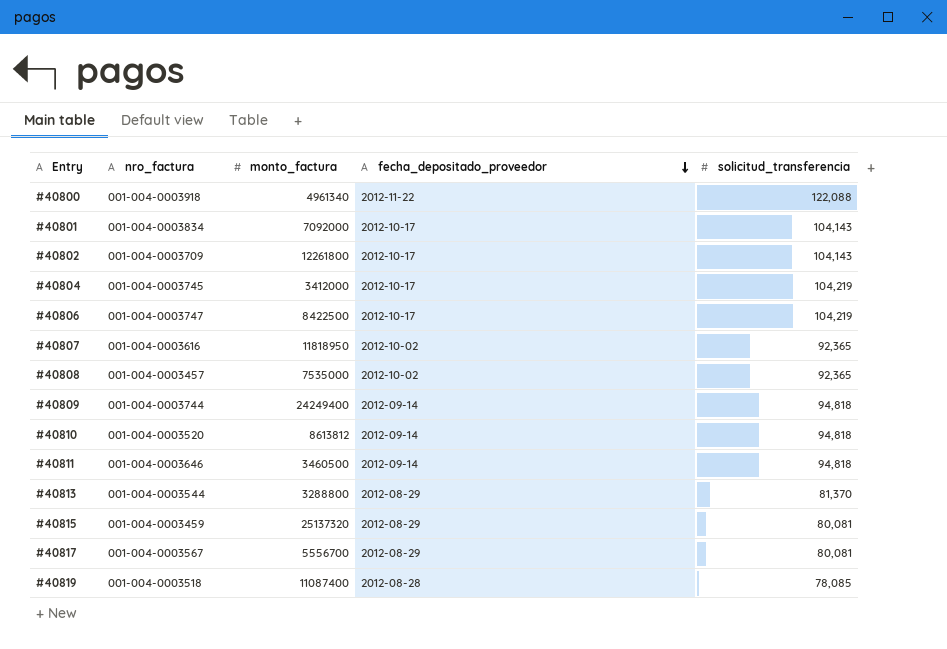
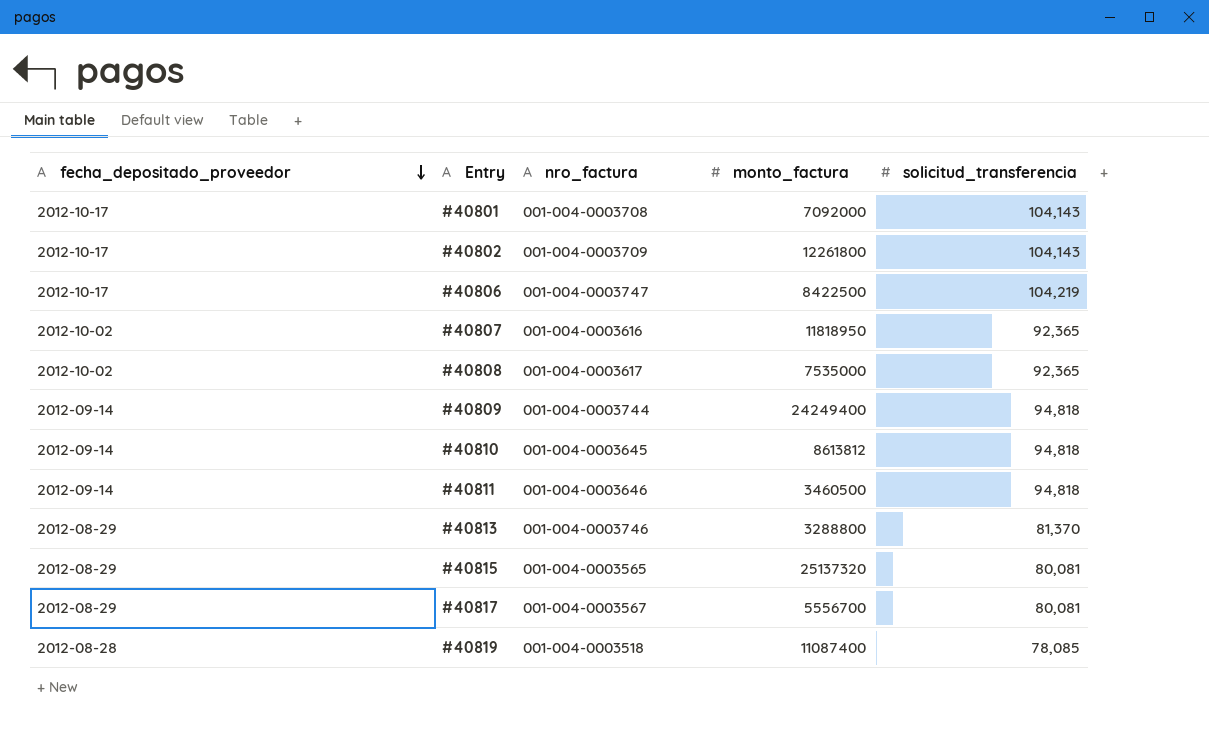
column fecha_depositado_proveedor | position: 4 -> 1
row #40800: 001-004-0003918 | 4961340 | 2012-11-22 | 122,088 -> none
row #40804: 001-004-0003745 | 3412000 | 2012-10-17 | 104,219 -> none
#40801 | nro_factura: 001-004-0003834 -> 001-004-0003708
#40808 | nro_factura: 001-004-0003457 -> 001-004-0003617
#40810 | nro_factura: 001-004-0003520 -> 001-004-0003645
#40813 | nro_factura: 001-004-0003544 -> 001-004-0003746
#40815 | nro_factura: 001-004-0003459 -> 001-004-0003565

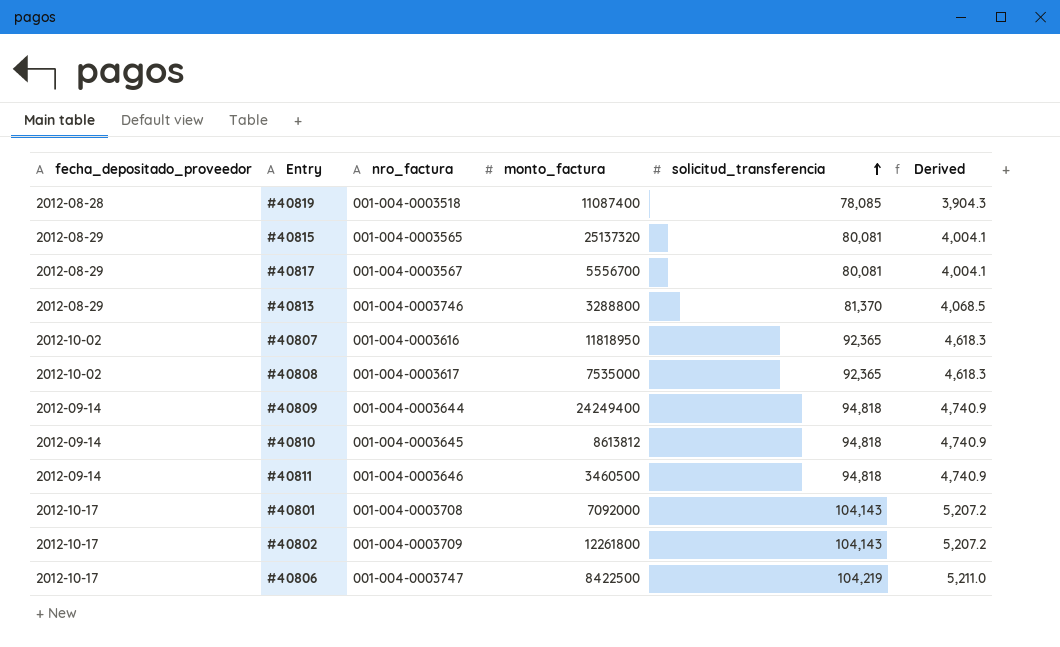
row order: fecha_depositado_proveedor descending -> solicitud_transferencia ascending
column Derived | formula: none -> [solicitud_transferencia] * 0.05
#40809 | nro_factura: 001-004-0003744 -> 001-004-0003644

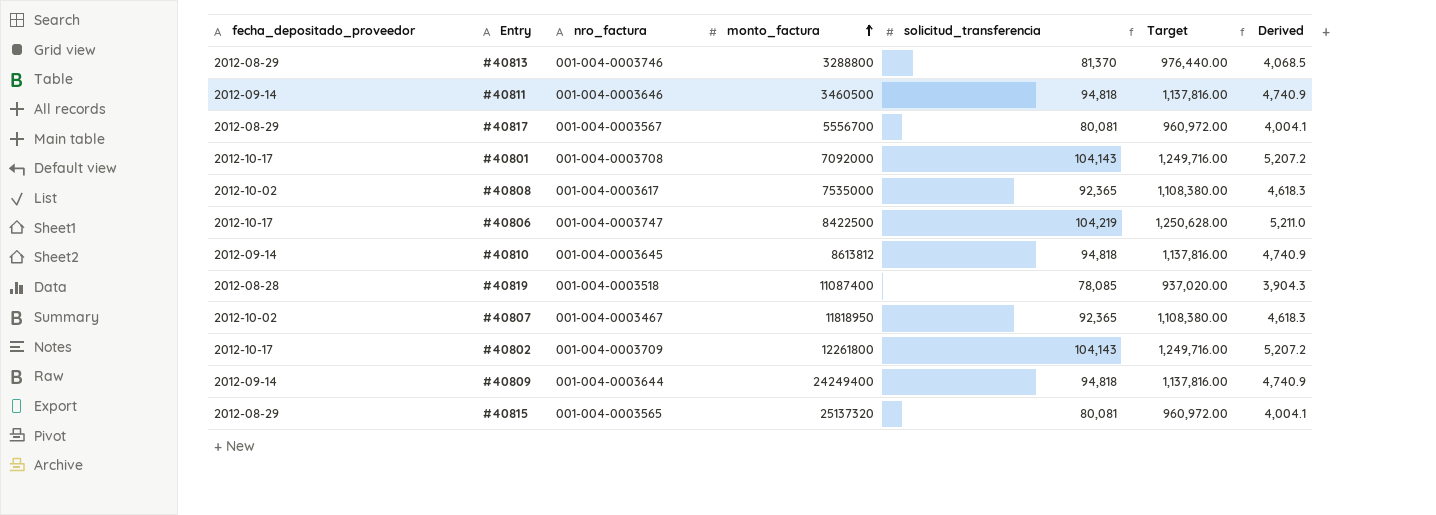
row order: solicitud_transferencia ascending -> monto_factura ascending
column Target | formula: none -> [solicitud_transferencia] * 12
#40807 | nro_factura: 001-004-0003616 -> 001-004-0003467

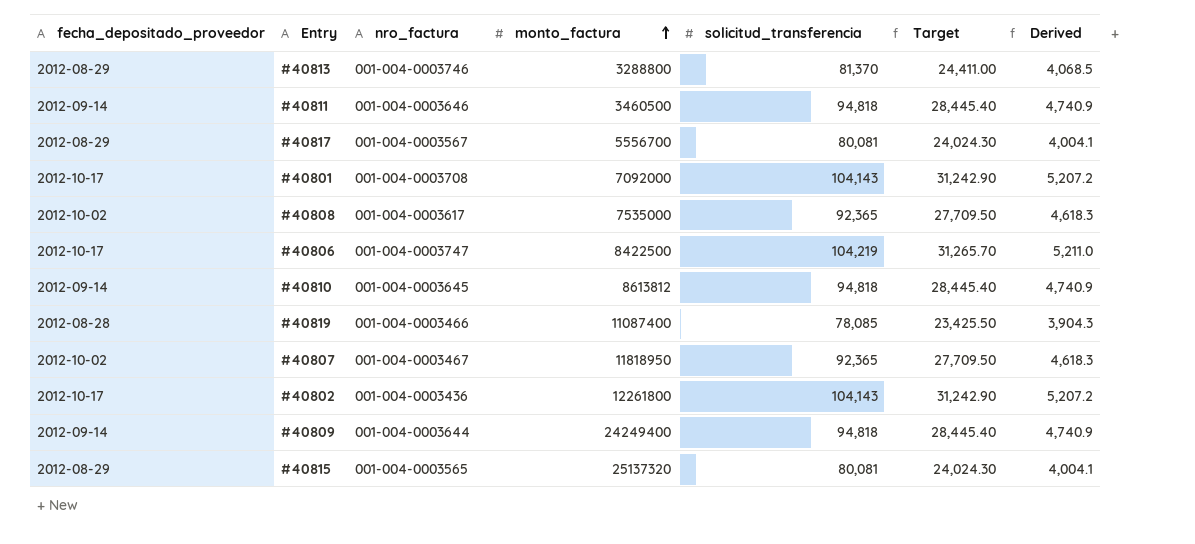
column Target | formula: [solicitud_transferencia] * 12 -> [solicitud_transferencia] * 0.3
#40819 | nro_factura: 001-004-0003518 -> 001-004-0003466
#40802 | nro_factura: 001-004-0003709 -> 001-004-0003436

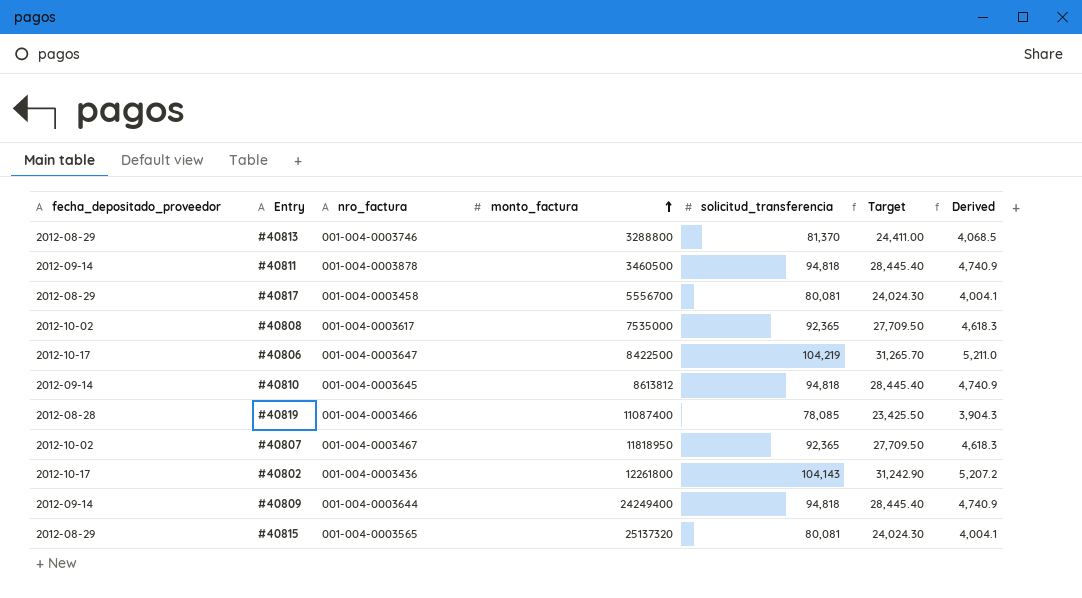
row #40801: 2012-10-17 | 001-004-0003708 | 7092000 | 104,143 | 31,242.90 | 5,207.2 -> none
#40811 | nro_factura: 001-004-0003646 -> 001-004-0003878
#40817 | nro_factura: 001-004-0003567 -> 001-004-0003458
#40806 | nro_factura: 001-004-0003747 -> 001-004-0003647

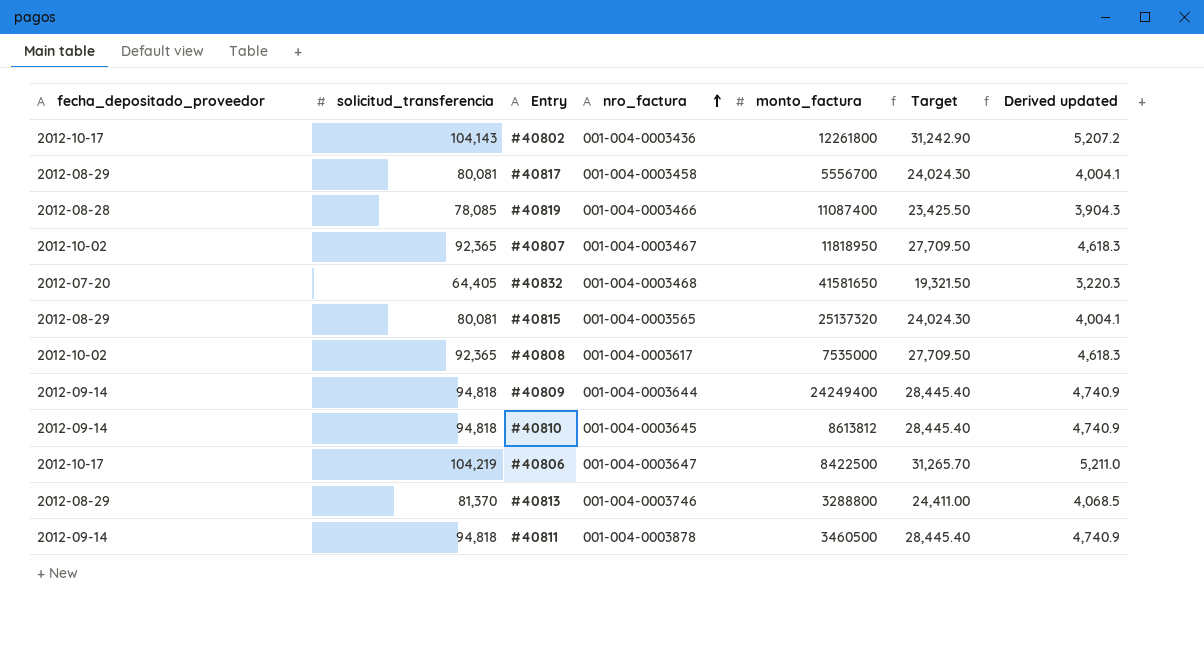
row order: monto_factura ascending -> nro_factura ascending
column solicitud_transferencia | position: 5 -> 2
column name: Derived -> Derived updated
row #40832: none -> 2012-07-20 | 64,405 | 001-004-0003468 | 41581650 | 19,321.50 | 3,220.3

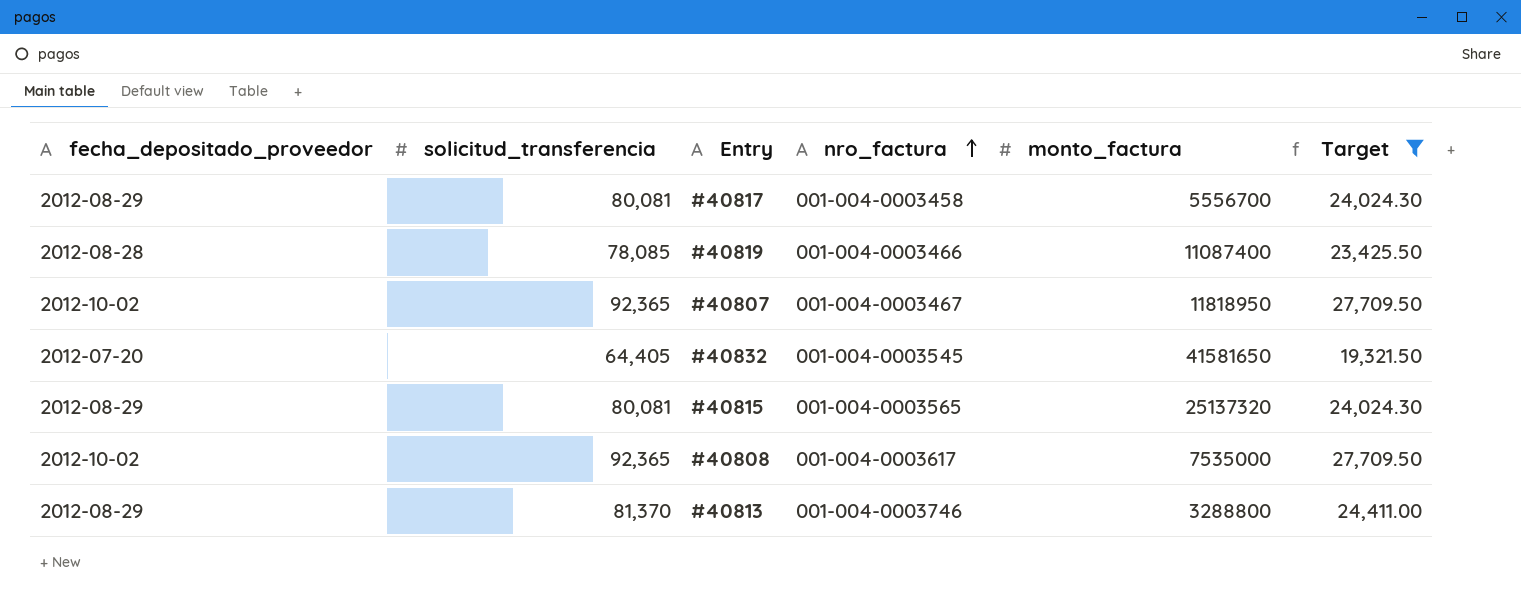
filter: none -> Target <= 27,709.50
column Derived updated | formula: [solicitud_transferencia] * 0.05 -> none
#40832 | nro_factura: 001-004-0003468 -> 001-004-0003545

